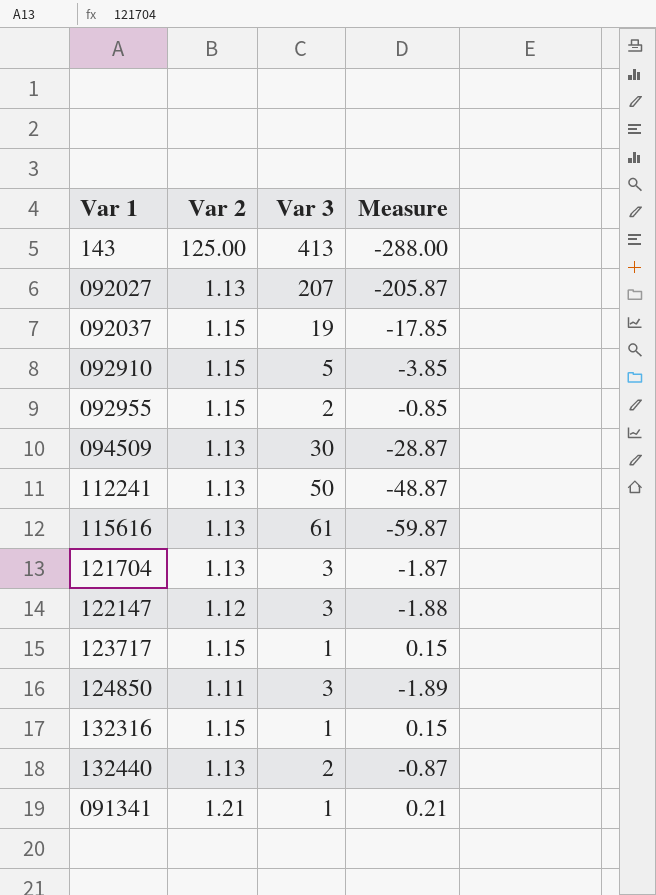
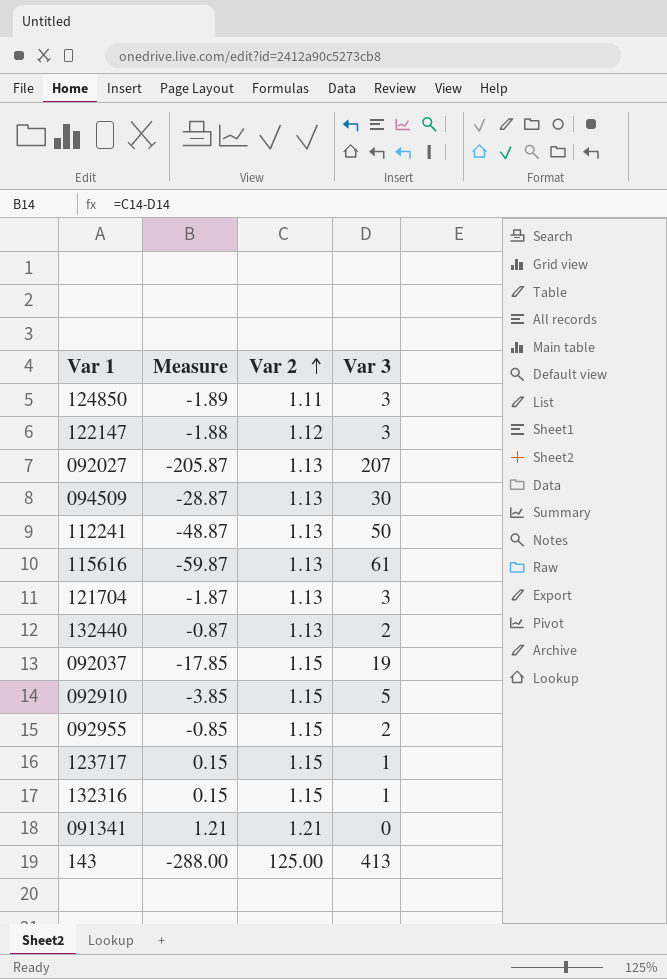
row order: none -> Var 2 ascending
column Measure | position: 4 -> 2
091341 | Measure: 0.21 -> 1.21
091341 | Var 3: 1 -> 0

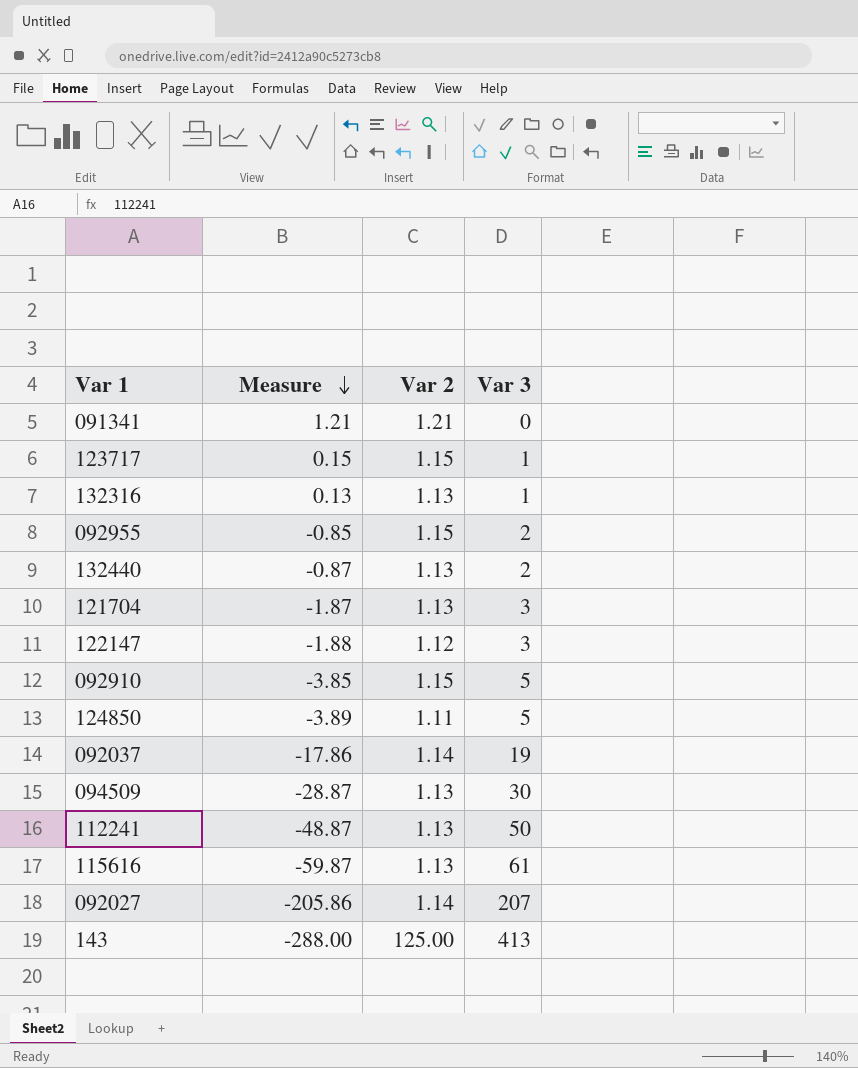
row order: Var 2 ascending -> Measure descending
132316 | Measure: 0.15 -> 0.13
132316 | Var 2: 1.15 -> 1.13
124850 | Measure: -1.89 -> -3.89
124850 | Var 3: 3 -> 5
092037 | Measure: -17.85 -> -17.86
092037 | Var 2: 1.15 -> 1.14
092027 | Measure: -205.87 -> -205.86
092027 | Var 2: 1.13 -> 1.14

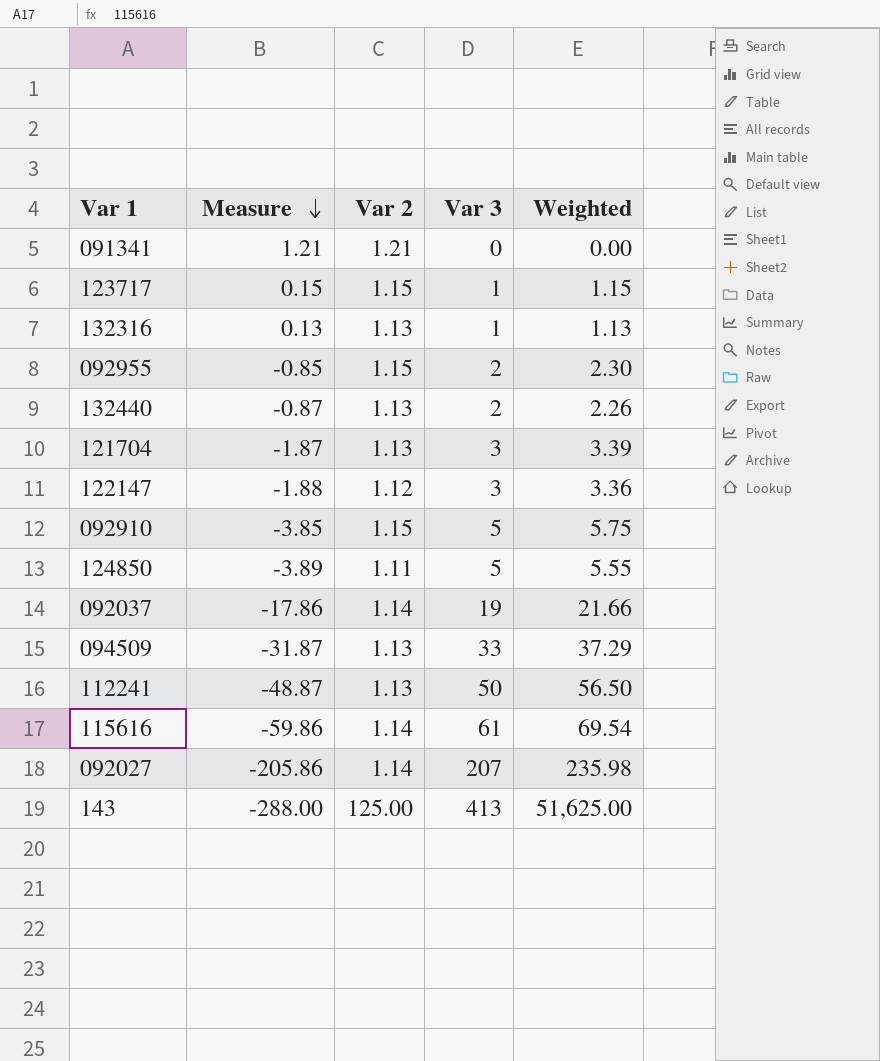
column Weighted | formula: none -> [Var 2] * [Var 3]
094509 | Measure: -28.87 -> -31.87
094509 | Var 3: 30 -> 33
115616 | Measure: -59.87 -> -59.86
115616 | Var 2: 1.13 -> 1.14

